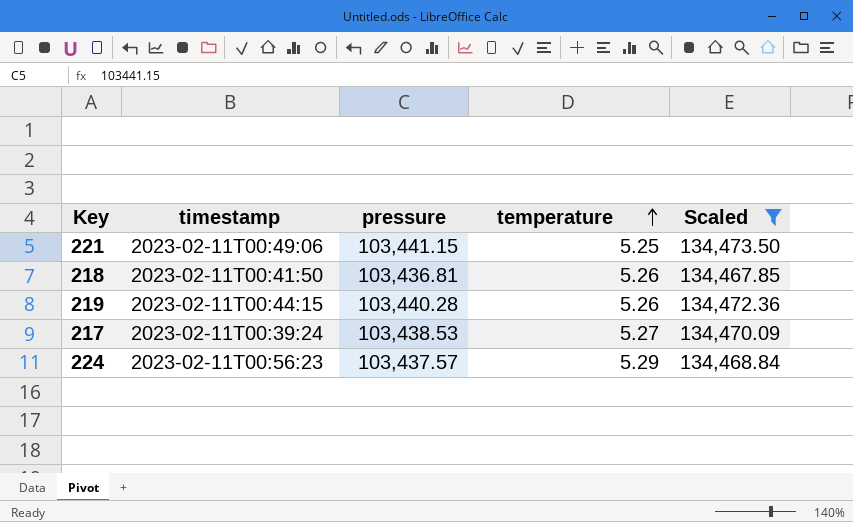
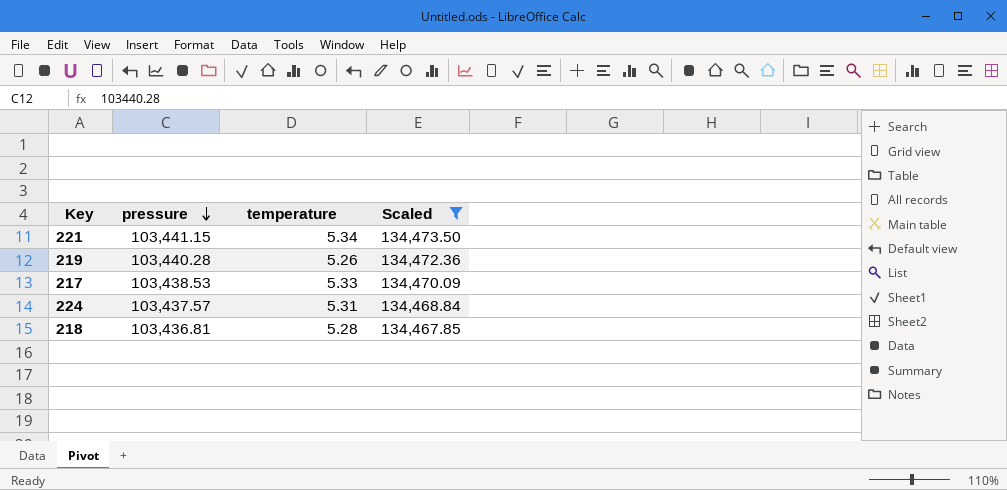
row order: temperature ascending -> pressure descending
column timestamp | position: 2 -> none
221 | temperature: 5.25 -> 5.34
217 | temperature: 5.27 -> 5.33
224 | temperature: 5.29 -> 5.31
218 | temperature: 5.26 -> 5.28

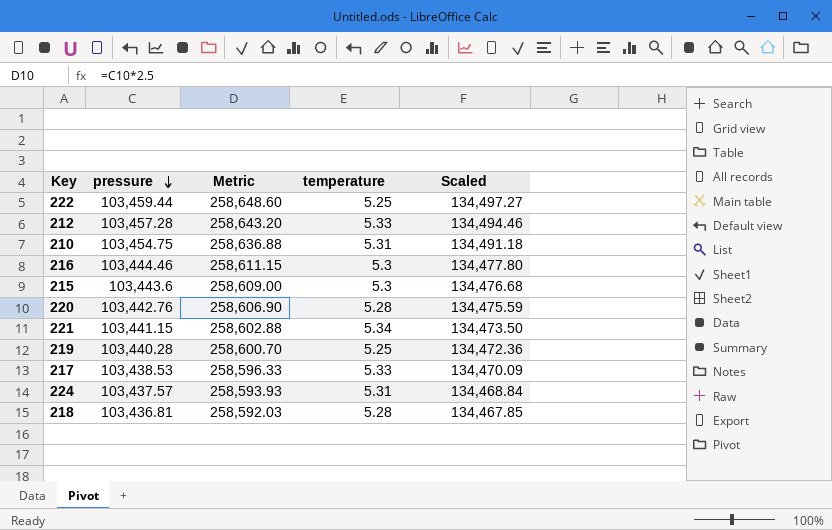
filter: Scaled <= 134,473.50 -> none
column Metric | formula: none -> [pressure] * 2.5
219 | temperature: 5.26 -> 5.25

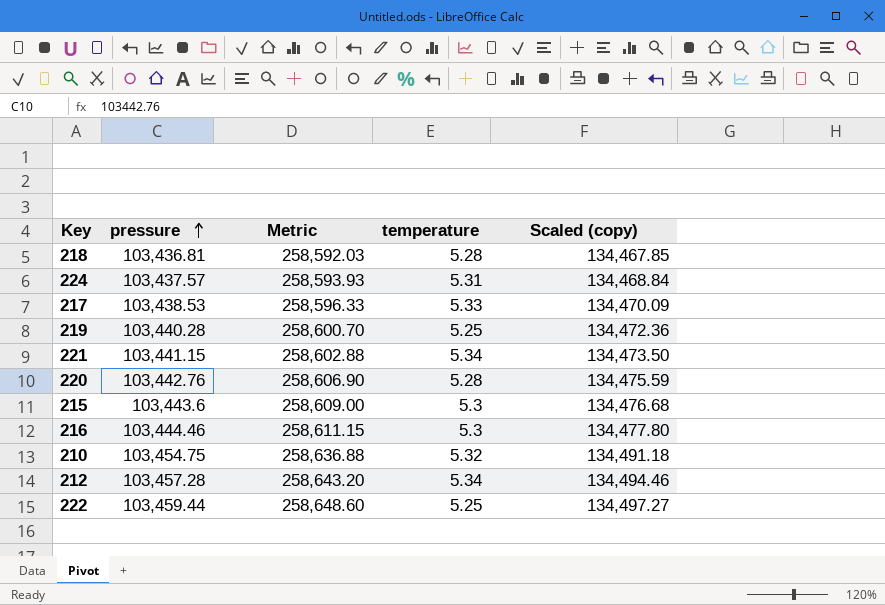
row order: pressure descending -> pressure ascending
column name: Scaled -> Scaled (copy)
210 | temperature: 5.31 -> 5.32
212 | temperature: 5.33 -> 5.34

